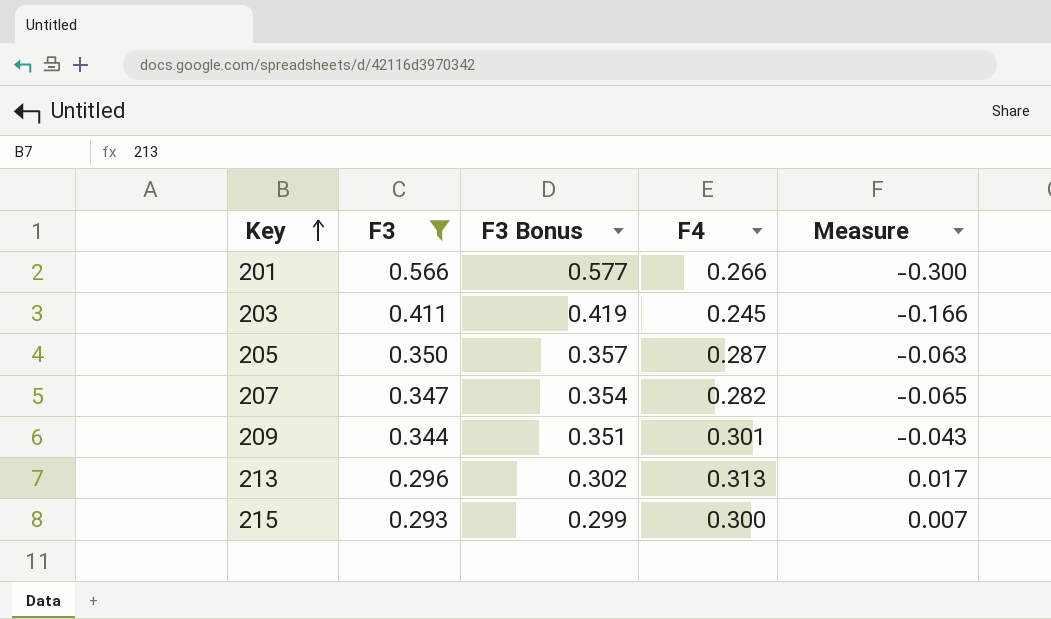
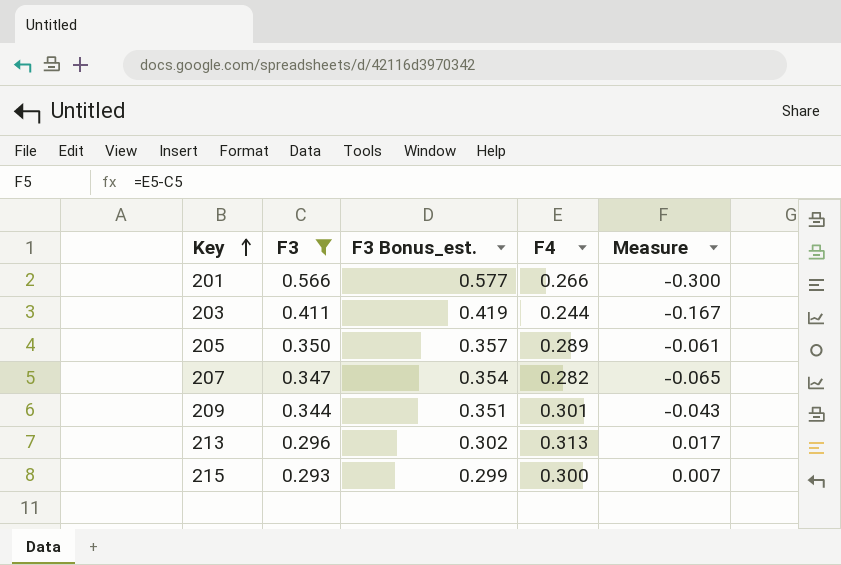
column name: F3 Bonus -> F3 Bonus_est.
203 | F4: 0.245 -> 0.244
203 | Measure: -0.166 -> -0.167
205 | F4: 0.287 -> 0.289
205 | Measure: -0.063 -> -0.061

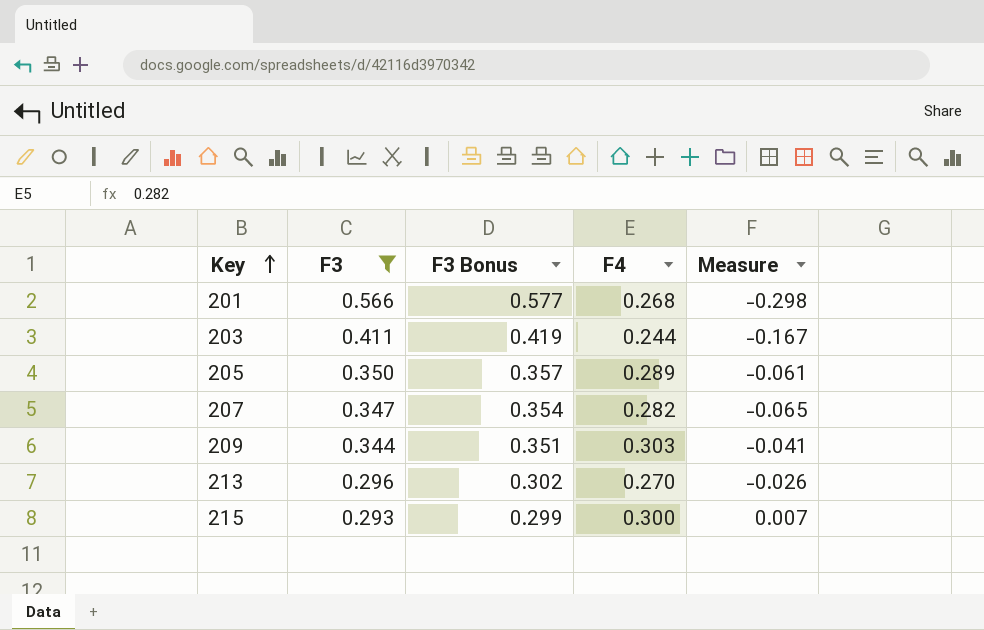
column name: F3 Bonus_est. -> F3 Bonus
201 | F4: 0.266 -> 0.268
201 | Measure: -0.300 -> -0.298
209 | F4: 0.301 -> 0.303
209 | Measure: -0.043 -> -0.041
213 | F4: 0.313 -> 0.270
213 | Measure: 0.017 -> -0.026

